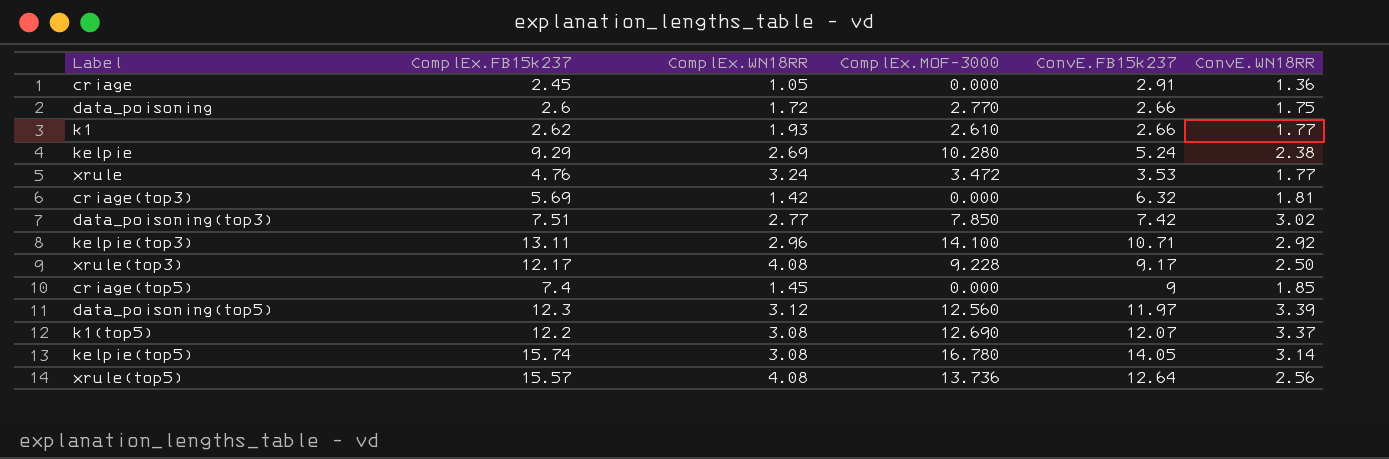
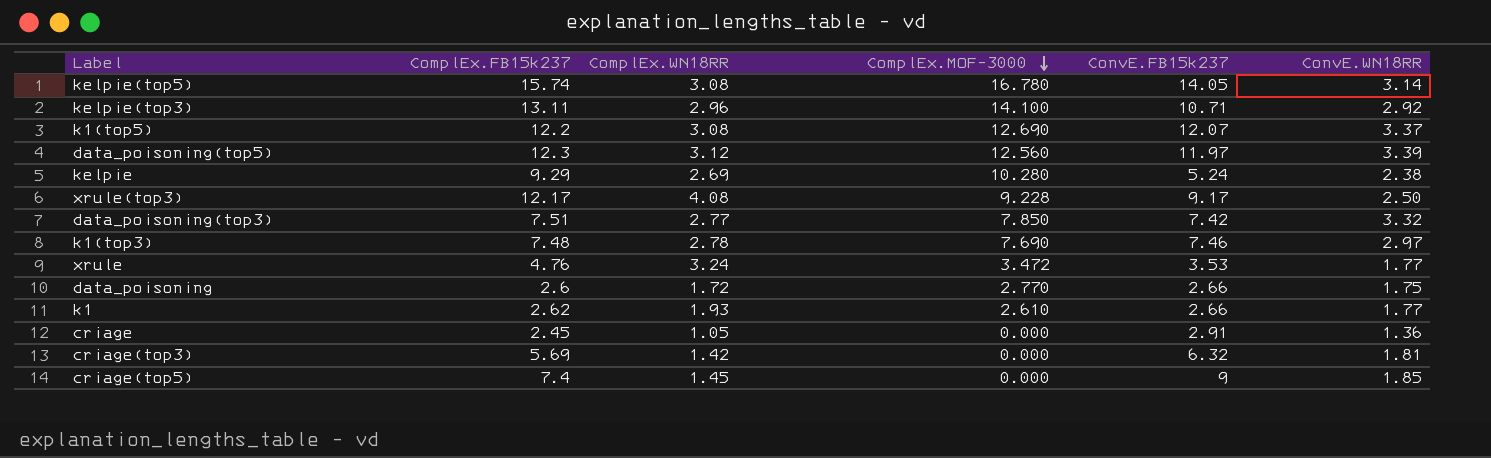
row order: none -> ComplEx.MOF-3000 descending
row xrule(top5): 15.57 | 4.08 | 13.736 | 12.64 | 2.56 -> none
data_poisoning(top3) | ConvE.WN18RR: 3.02 -> 3.32
row k1(top3): none -> 7.48 | 2.78 | 7.690 | 7.46 | 2.97

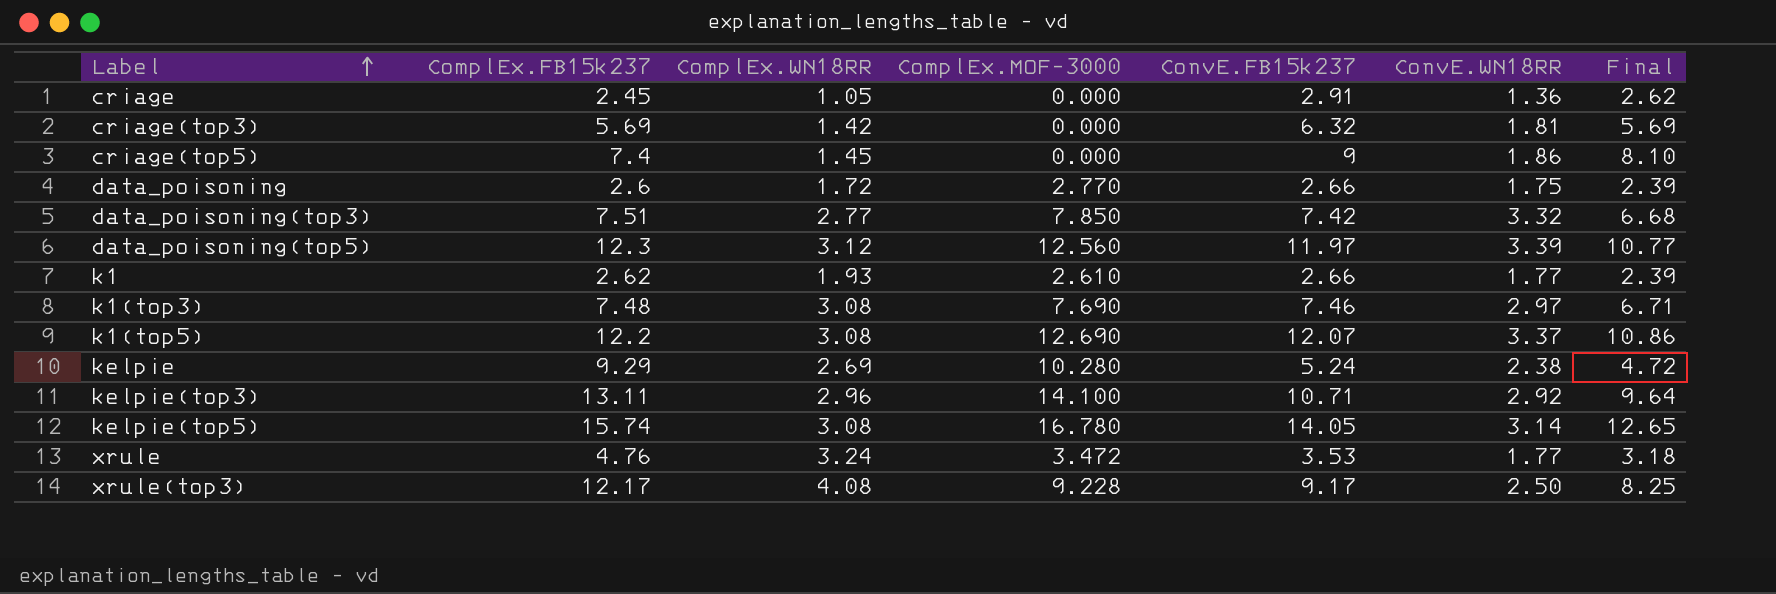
row order: ComplEx.MOF-3000 descending -> Label ascending
column Final | formula: none -> [ConvE.FB15k237] * 0.9
criage(top5) | ConvE.WN18RR: 1.85 -> 1.86
k1(top3) | ComplEx.WN18RR: 2.78 -> 3.08

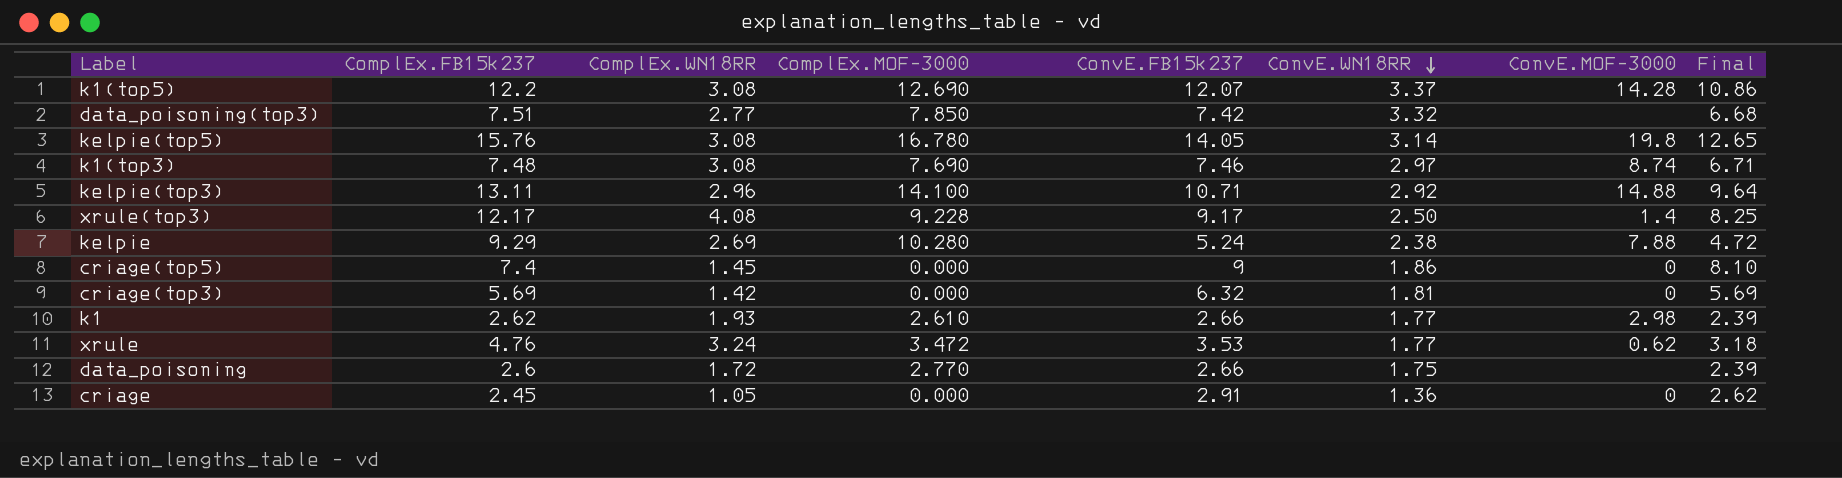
row order: Label ascending -> ConvE.WN18RR descending
column ConvE.MOF-3000 | position: none -> 7
row data_poisoning(top5): 12.3 | 3.12 | 12.560 | 11.97 | 3.39 | 10.77 -> none
kelpie(top5) | ComplEx.FB15k237: 15.74 -> 15.76

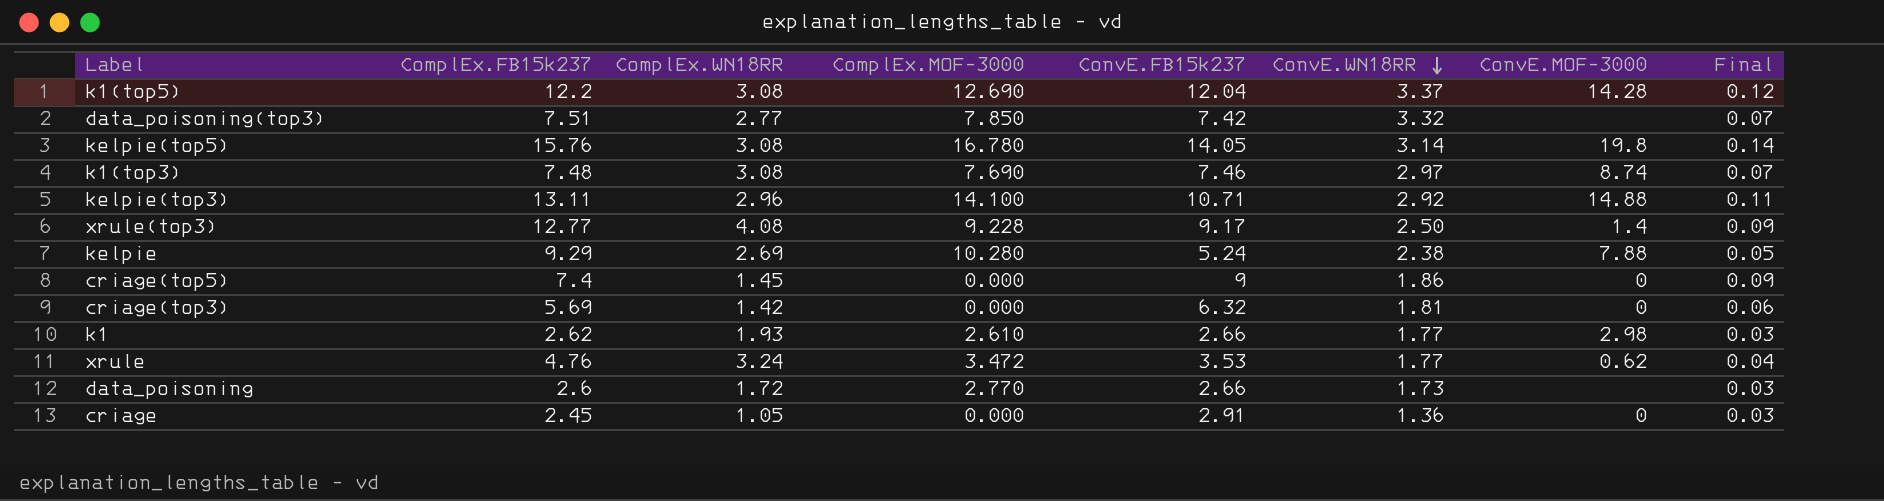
column Final | formula: [ConvE.FB15k237] * 0.9 -> [ConvE.FB15k237] * 0.01
k1(top5) | ConvE.FB15k237: 12.07 -> 12.04
xrule(top3) | ComplEx.FB15k237: 12.17 -> 12.77
data_poisoning | ConvE.WN18RR: 1.75 -> 1.73

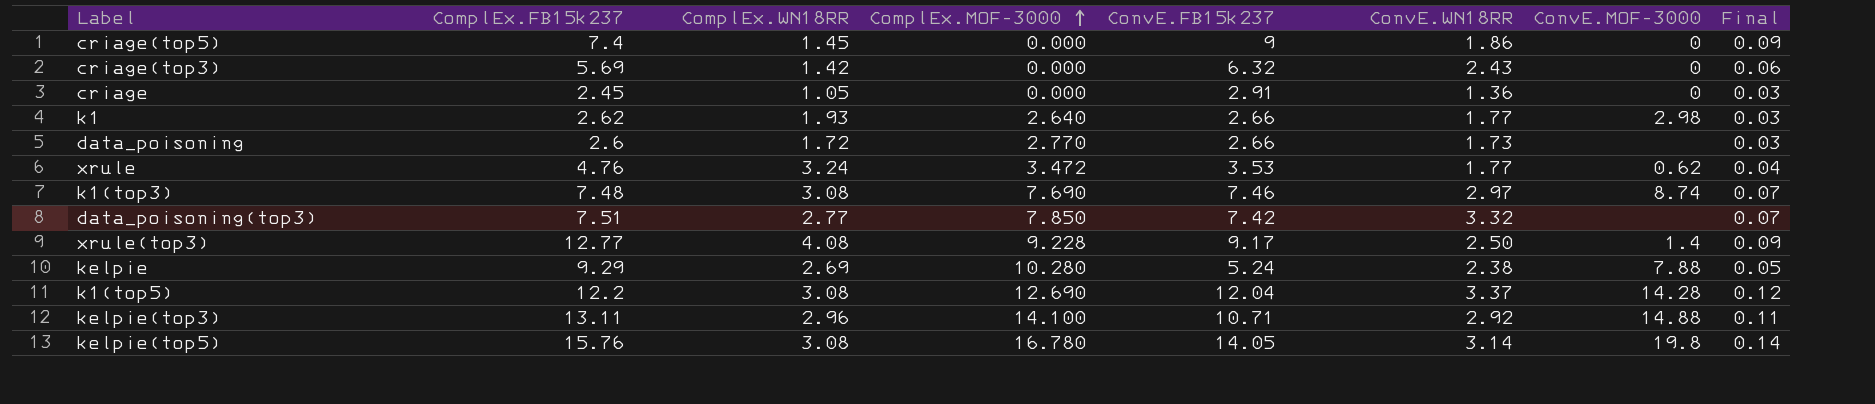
row order: ConvE.WN18RR descending -> ComplEx.MOF-3000 ascending
criage(top3) | ConvE.WN18RR: 1.81 -> 2.43
k1 | ComplEx.MOF-3000: 2.610 -> 2.640

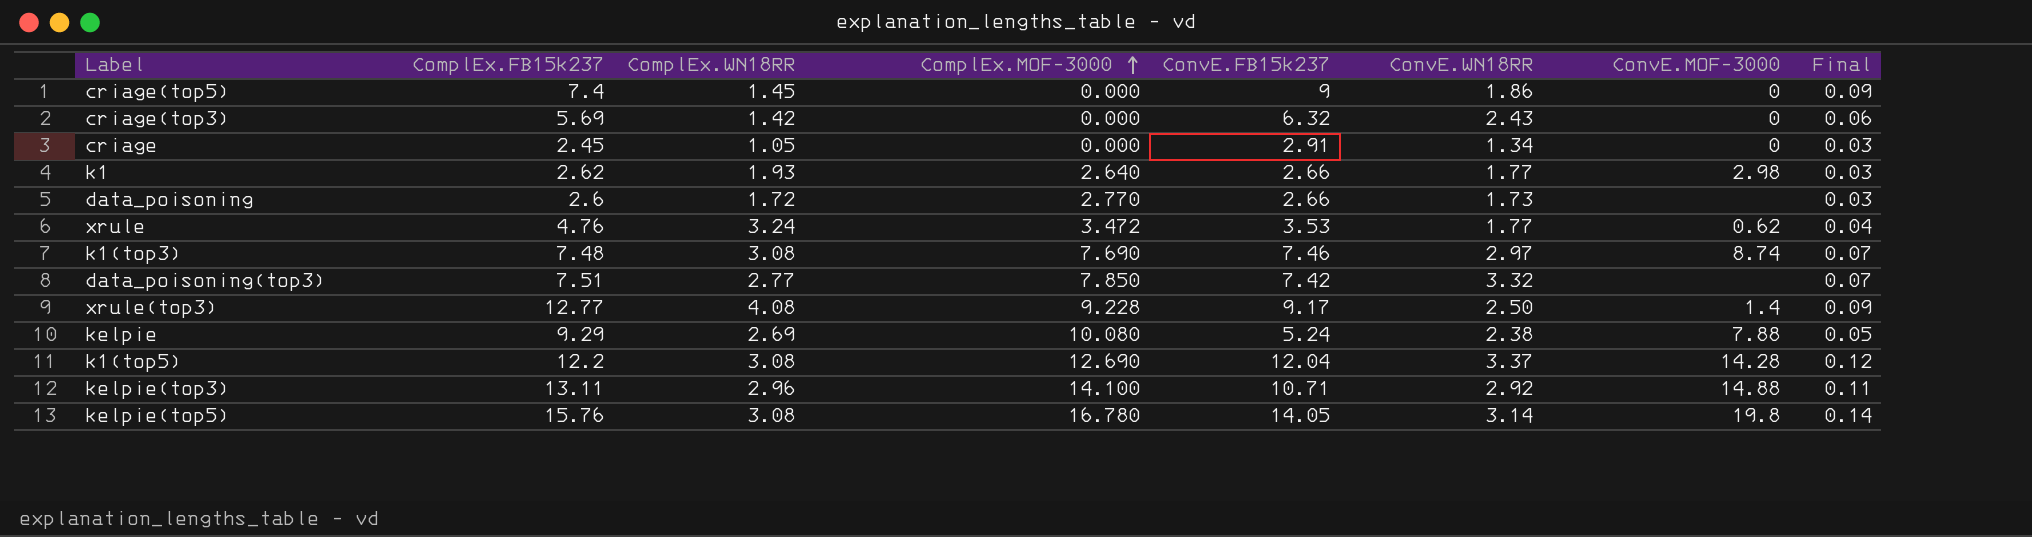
criage | ConvE.WN18RR: 1.36 -> 1.34
kelpie | ComplEx.MOF-3000: 10.280 -> 10.080

